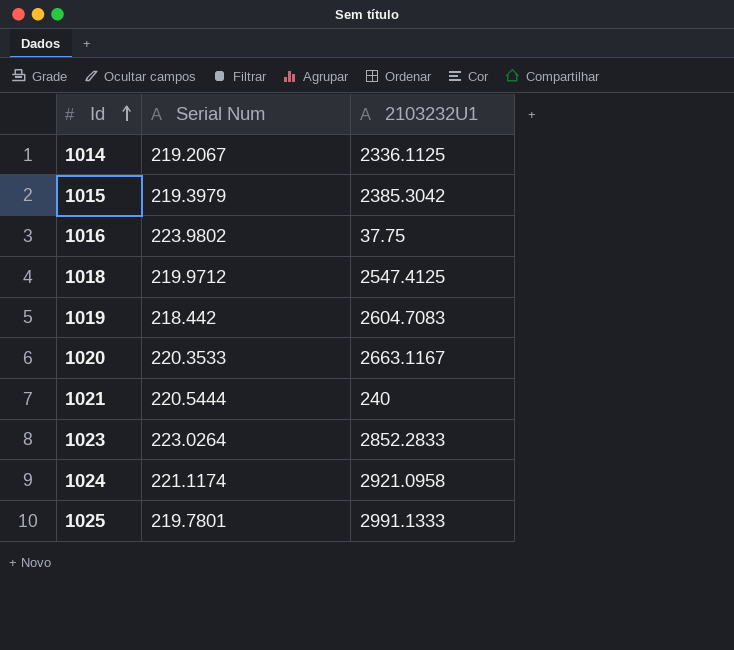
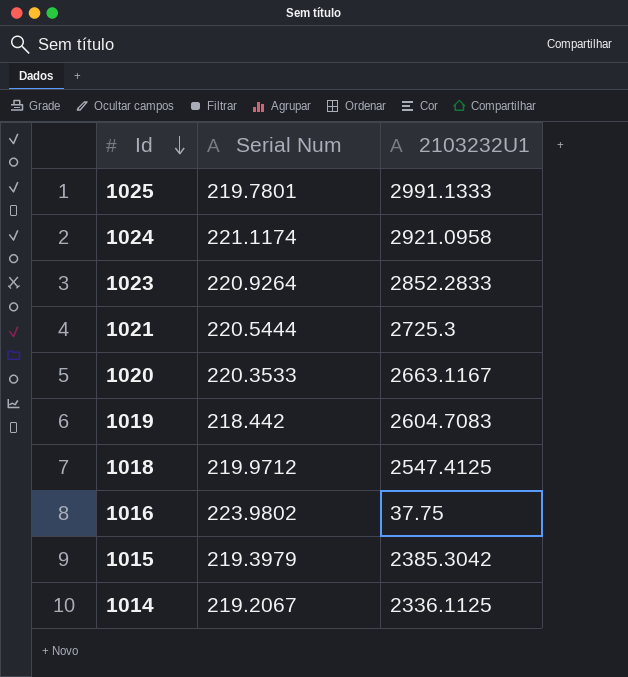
row order: Id ascending -> Id descending
1023 | Serial Num: 223.0264 -> 220.9264
1021 | 2103232U1: 240 -> 2725.3

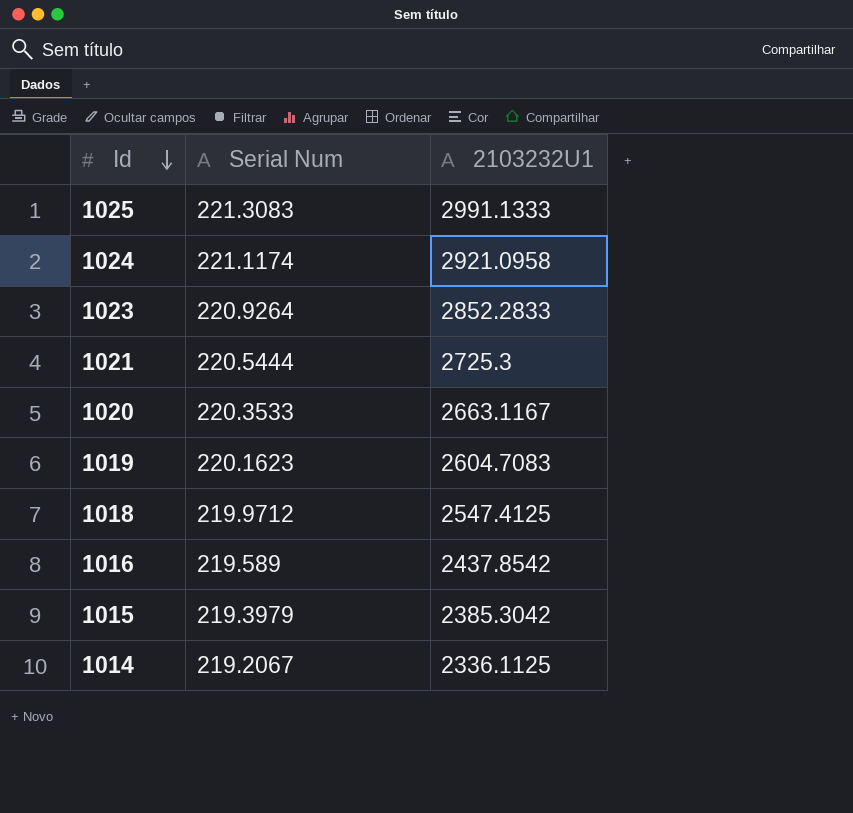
1025 | Serial Num: 219.7801 -> 221.3083
1019 | Serial Num: 218.442 -> 220.1623
1016 | Serial Num: 223.9802 -> 219.589
1016 | 2103232U1: 37.75 -> 2437.8542

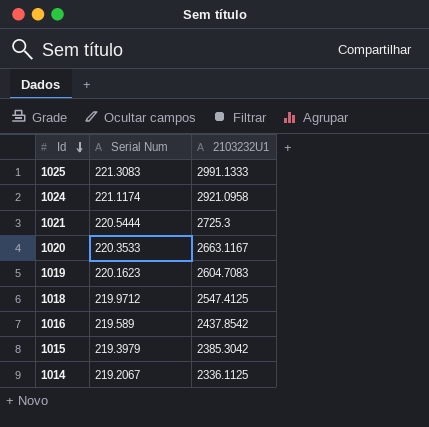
row 1023: 220.9264 | 2852.2833 -> none

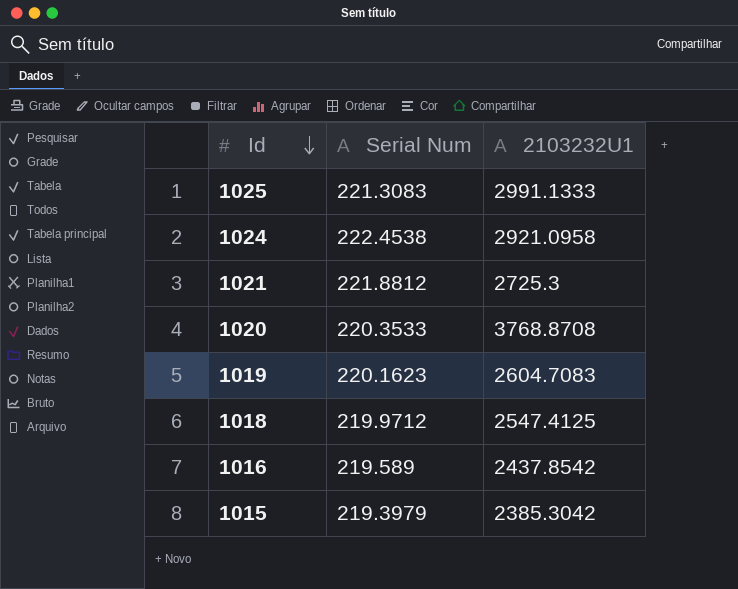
row 1014: 219.2067 | 2336.1125 -> none
1024 | Serial Num: 221.1174 -> 222.4538
1021 | Serial Num: 220.5444 -> 221.8812
1020 | 2103232U1: 2663.1167 -> 3768.8708

